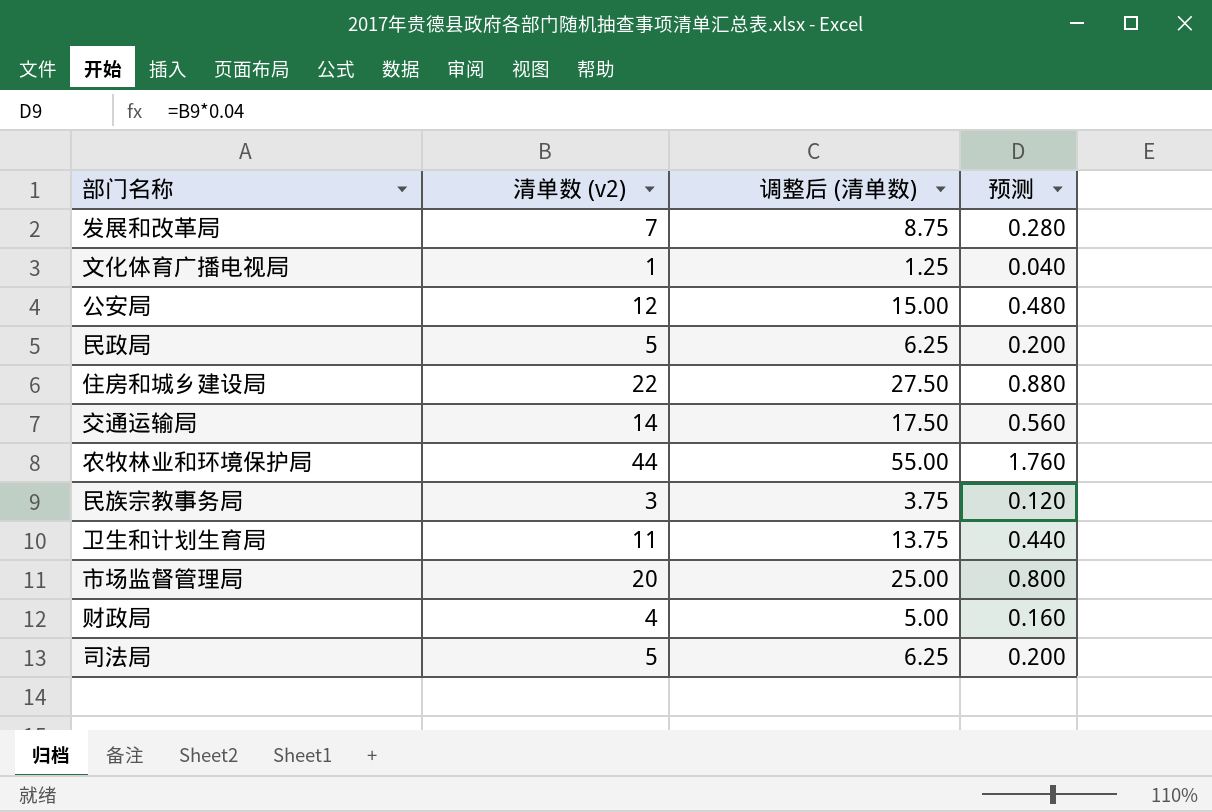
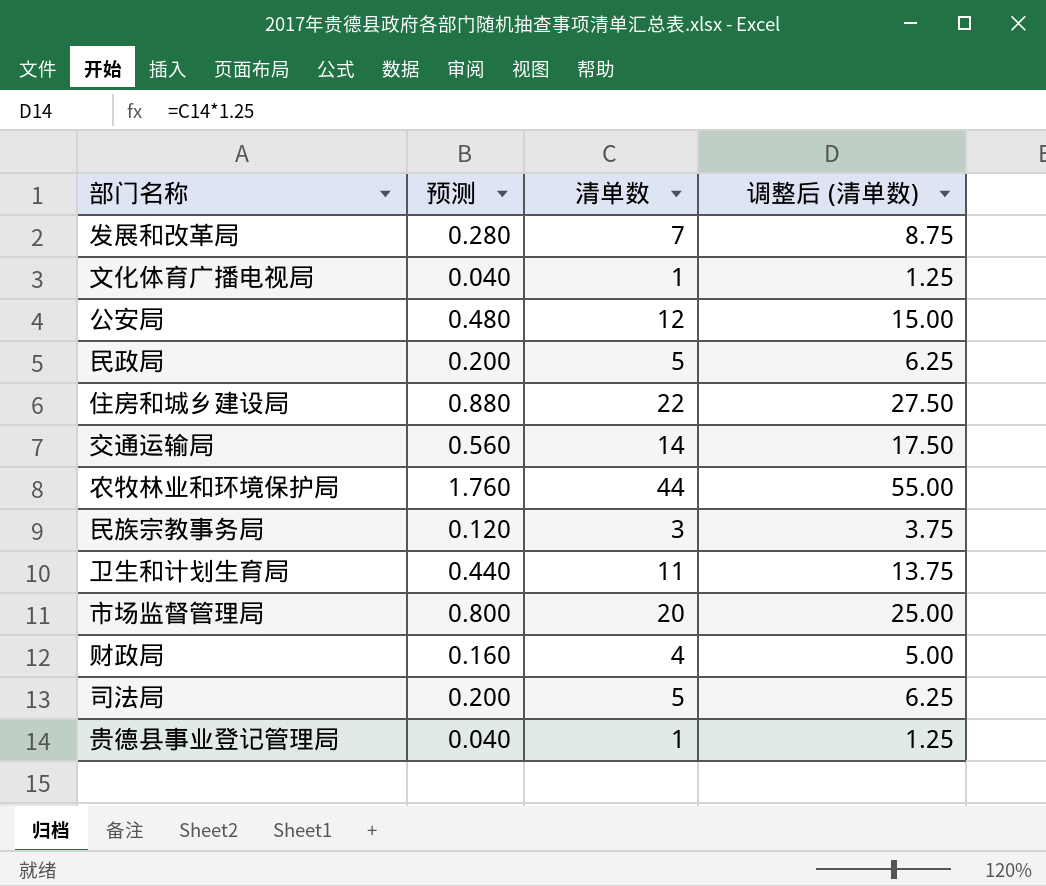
column 预测 | position: 4 -> 2
column name: 清单数 (v2) -> 清单数
row 贵德县事业登记管理局: none -> 0.040 | 1 | 1.25

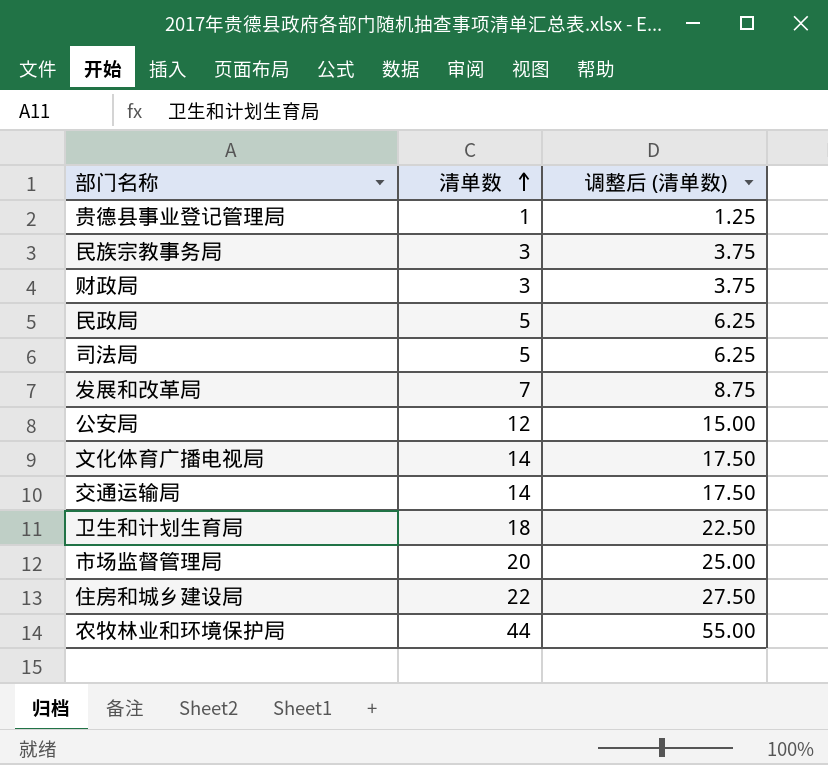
row order: none -> 清单数 ascending
column 预测 | formula: [清单数] * 0.04 -> none
财政局 | 清单数: 4 -> 3
财政局 | 调整后 (清单数): 5.00 -> 3.75
文化体育广播电视局 | 清单数: 1 -> 14
文化体育广播电视局 | 调整后 (清单数): 1.25 -> 17.50
卫生和计划生育局 | 清单数: 11 -> 18
卫生和计划生育局 | 调整后 (清单数): 13.75 -> 22.50

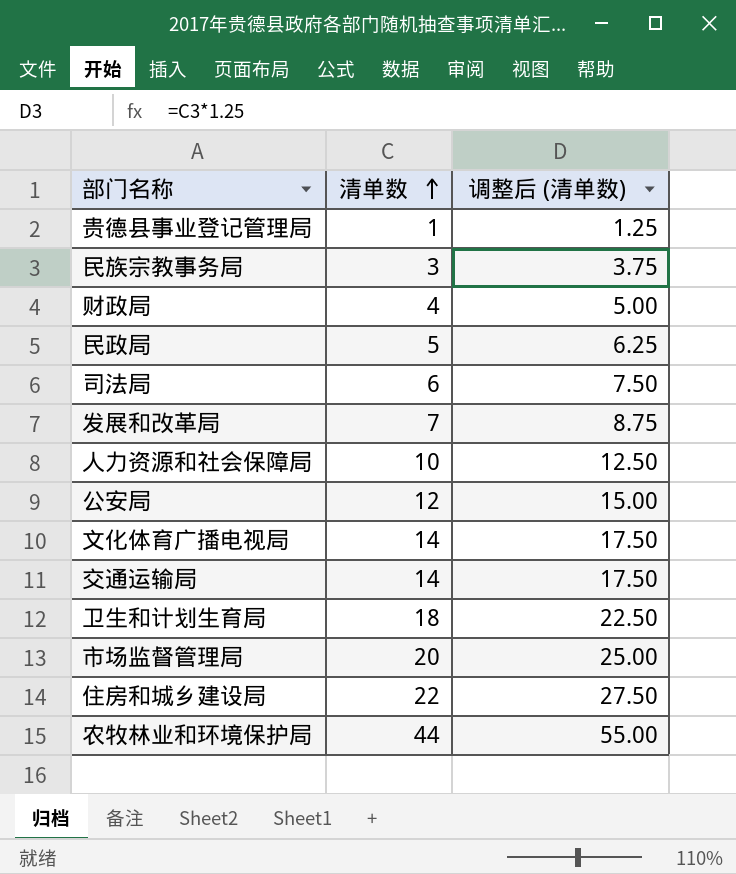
财政局 | 清单数: 3 -> 4
财政局 | 调整后 (清单数): 3.75 -> 5.00
司法局 | 清单数: 5 -> 6
司法局 | 调整后 (清单数): 6.25 -> 7.50
row 人力资源和社会保障局: none -> 10 | 12.50

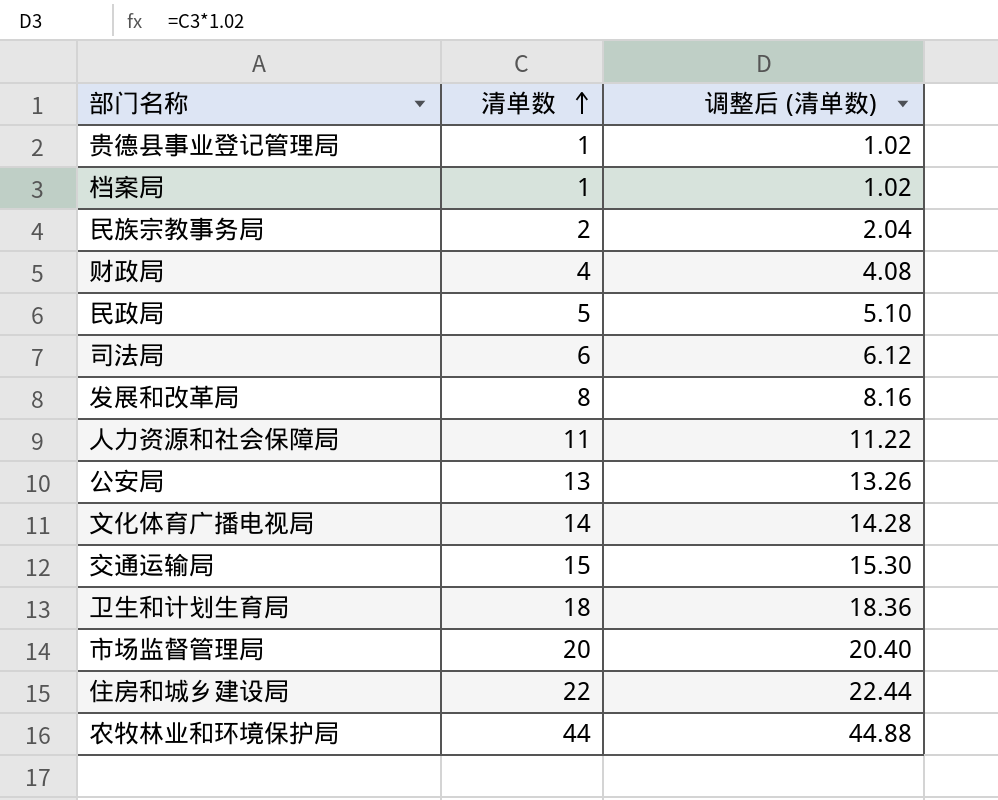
column 调整后 (清单数) | formula: [清单数] * 1.25 -> [清单数] * 1.02
row 档案局: none -> 1 | 1.02
民族宗教事务局 | 清单数: 3 -> 2
发展和改革局 | 清单数: 7 -> 8
人力资源和社会保障局 | 清单数: 10 -> 11
公安局 | 清单数: 12 -> 13
交通运输局 | 清单数: 14 -> 15

